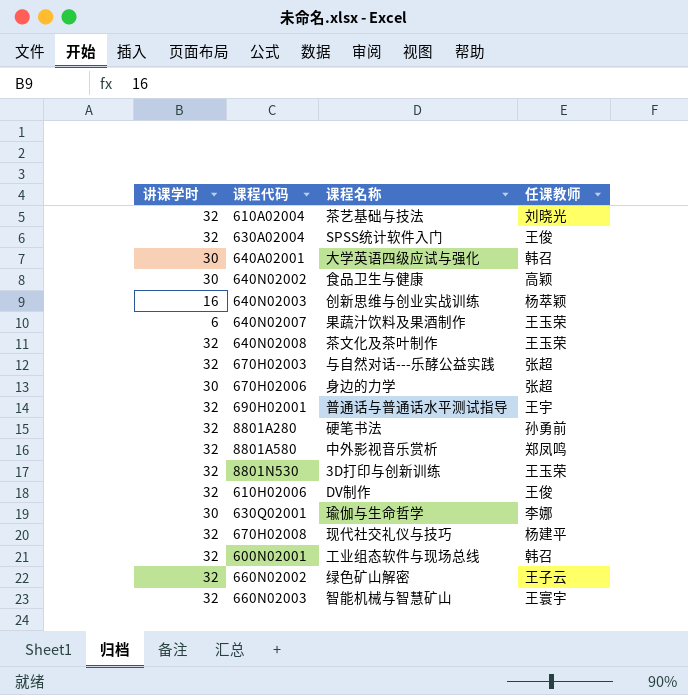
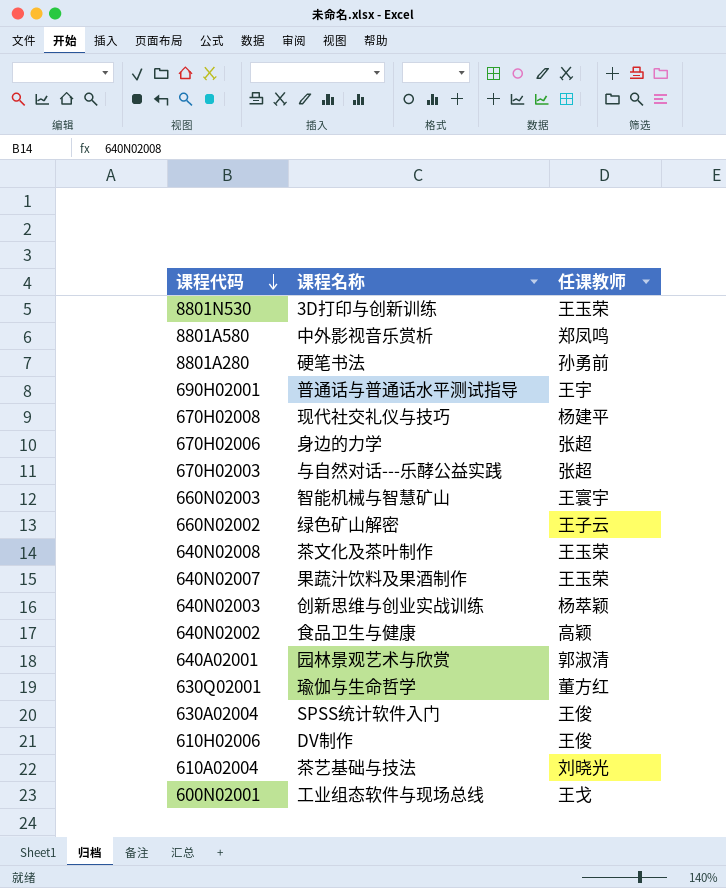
row order: none -> 课程代码 descending
column 讲课学时 | position: 1 -> none
640A02001 | 课程名称: 大学英语四级应试与强化 -> 园林景观艺术与欣赏
640A02001 | 任课教师: 韩召 -> 郭淑清
630Q02001 | 任课教师: 李娜 -> 董方红
600N02001 | 任课教师: 韩召 -> 王戈

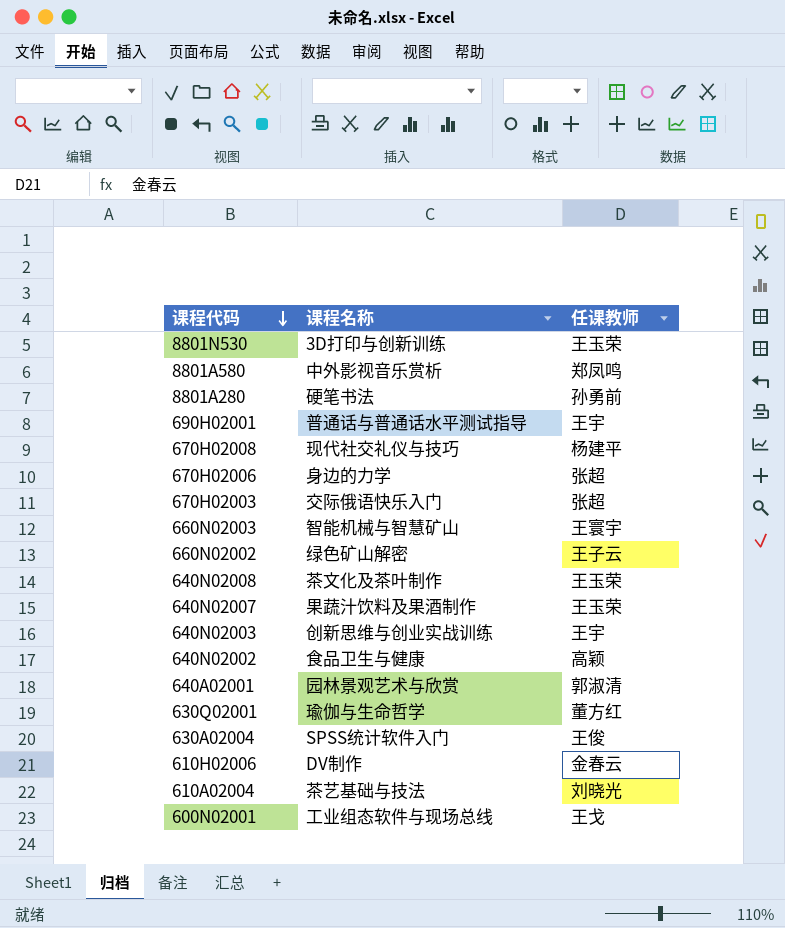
670H02003 | 课程名称: 与自然对话---乐酵公益实践 -> 交际俄语快乐入门
640N02003 | 任课教师: 杨萃颖 -> 王宇
610H02006 | 任课教师: 王俊 -> 金春云

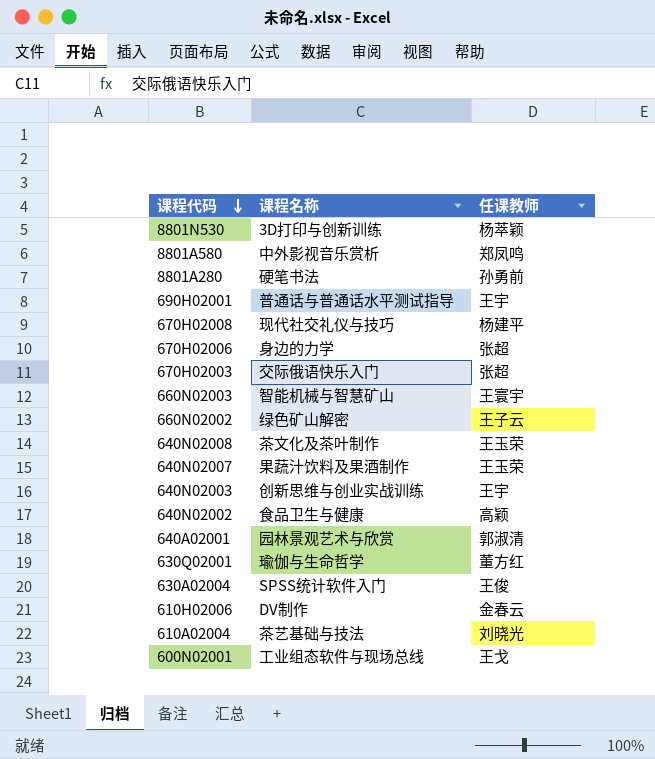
8801N530 | 任课教师: 王玉荣 -> 杨萃颖

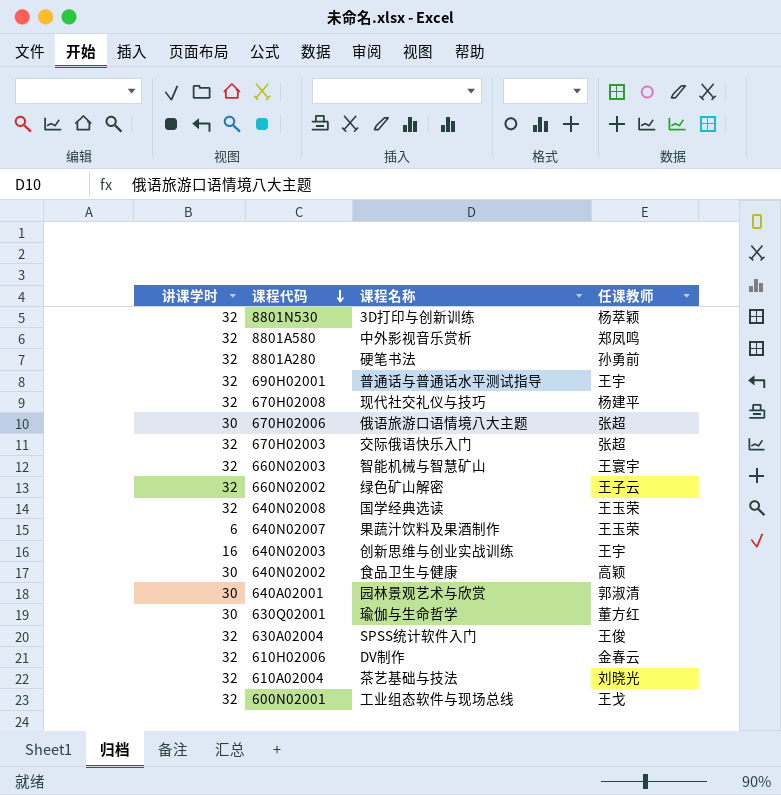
column 讲课学时 | position: none -> 1
670H02006 | 课程名称: 身边的力学 -> 俄语旅游口语情境八大主题
640N02008 | 课程名称: 茶文化及茶叶制作 -> 国学经典选读

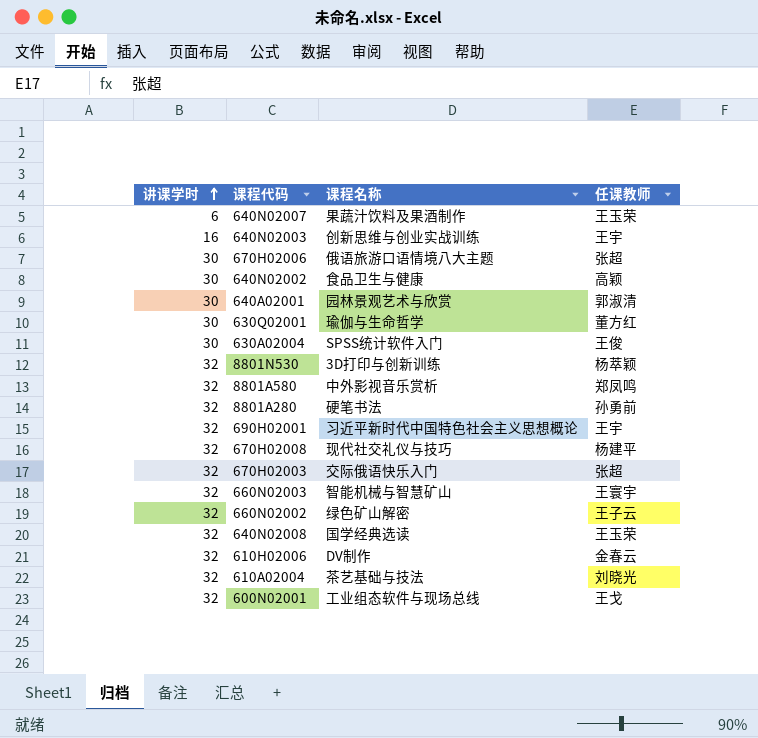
row order: 课程代码 descending -> 讲课学时 ascending
630A02004 | 讲课学时: 32 -> 30
690H02001 | 课程名称: 普通话与普通话水平测试指导 -> 习近平新时代中国特色社会主义思想概论

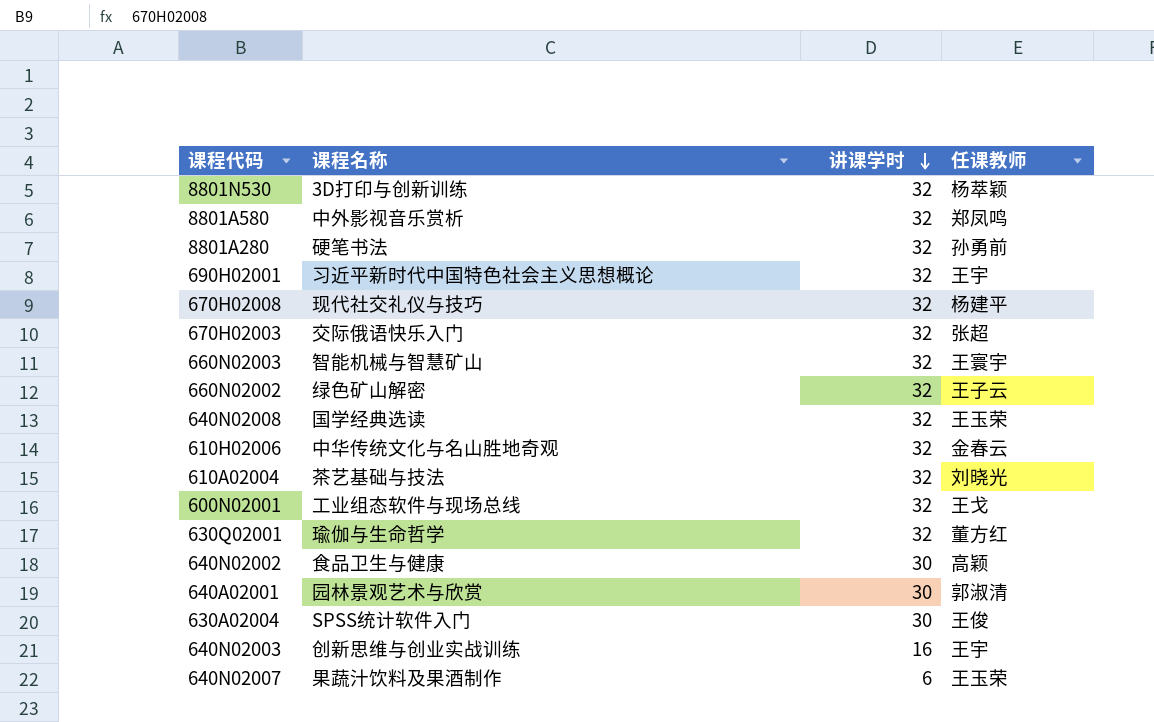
row order: 讲课学时 ascending -> 讲课学时 descending
column 讲课学时 | position: 1 -> 3
row 670H02006: 30 | 俄语旅游口语情境八大主题 | 张超 -> none
610H02006 | 课程名称: DV制作 -> 中华传统文化与名山胜地奇观
630Q02001 | 讲课学时: 30 -> 32

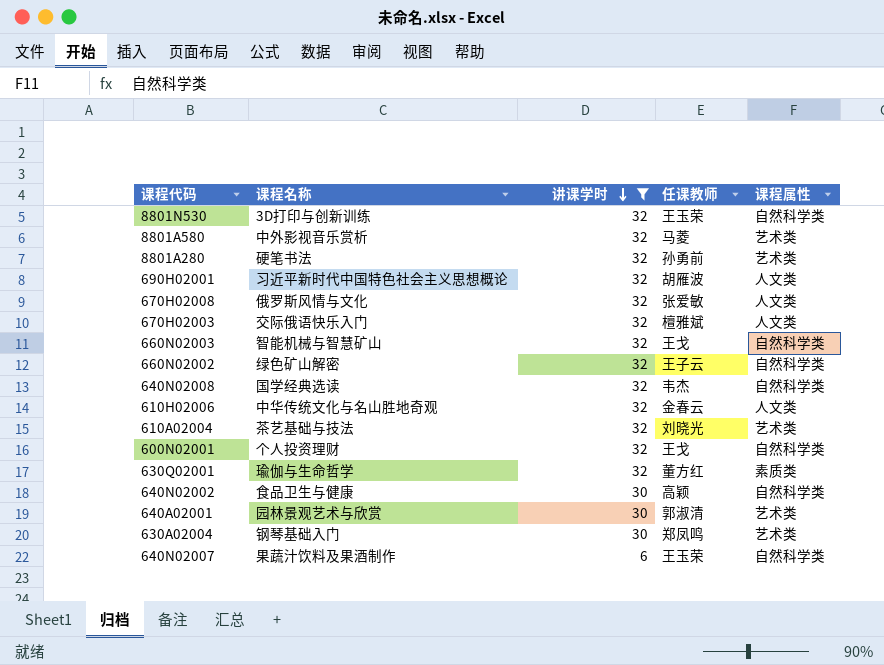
filter: none -> 讲课学时 != 16
column 课程属性 | position: none -> 5
8801N530 | 任课教师: 杨萃颖 -> 王玉荣
8801A580 | 任课教师: 郑凤鸣 -> 马菱
690H02001 | 任课教师: 王宇 -> 胡雁波
670H02008 | 课程名称: 现代社交礼仪与技巧 -> 俄罗斯风情与文化
670H02008 | 任课教师: 杨建平 -> 张爱敏
670H02003 | 任课教师: 张超 -> 檀雅斌
660N02003 | 任课教师: 王寰宇 -> 王戈
640N02008 | 任课教师: 王玉荣 -> 韦杰
600N02001 | 课程名称: 工业组态软件与现场总线 -> 个人投资理财
630A02004 | 课程名称: SPSS统计软件入门 -> 钢琴基础入门
630A02004 | 任课教师: 王俊 -> 郑凤鸣

